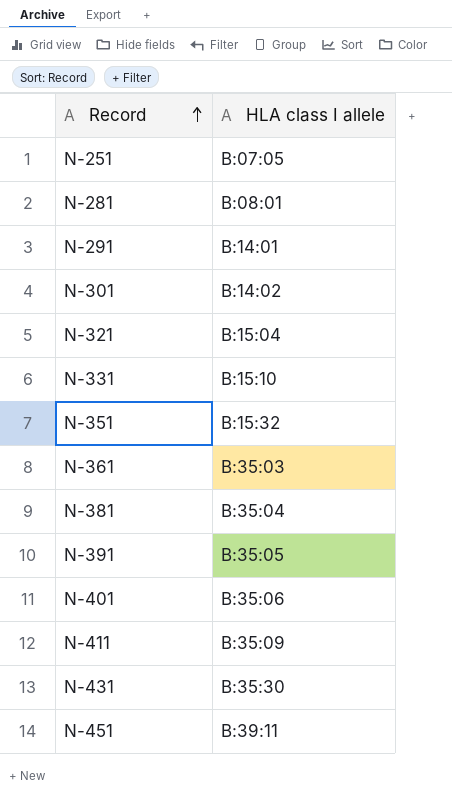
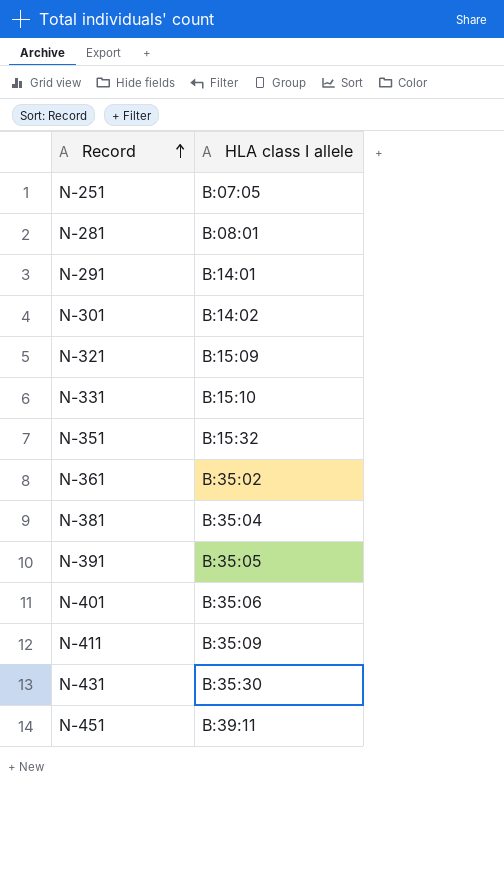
N-321 | HLA class I allele: B:15:04 -> B:15:09
N-361 | HLA class I allele: B:35:03 -> B:35:02

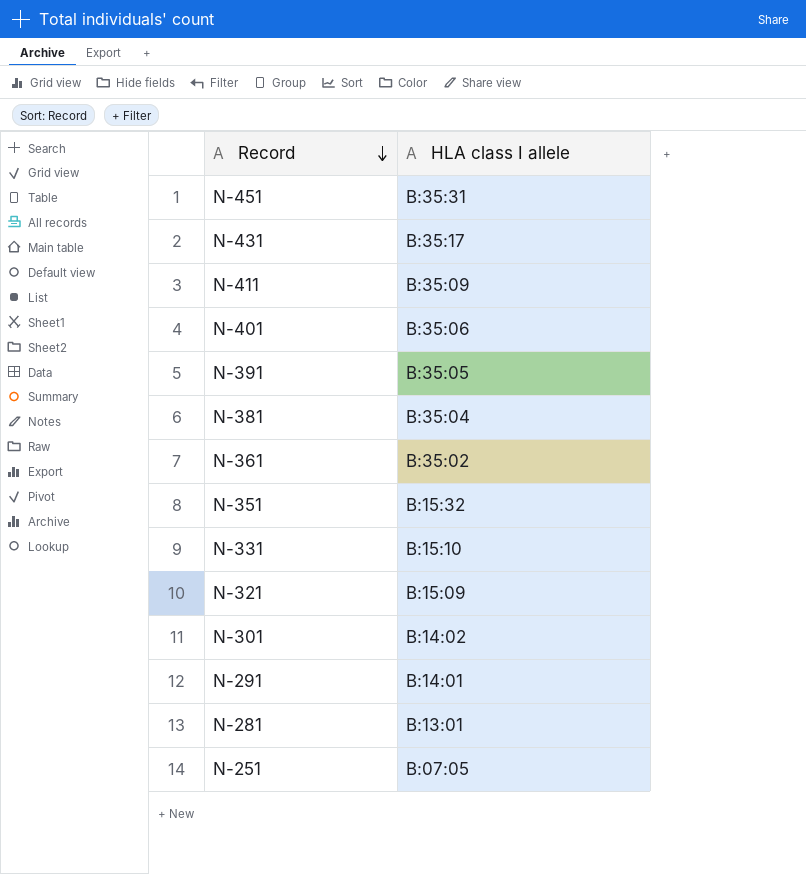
row order: Record ascending -> Record descending
N-451 | HLA class I allele: B:39:11 -> B:35:31
N-431 | HLA class I allele: B:35:30 -> B:35:17
N-281 | HLA class I allele: B:08:01 -> B:13:01

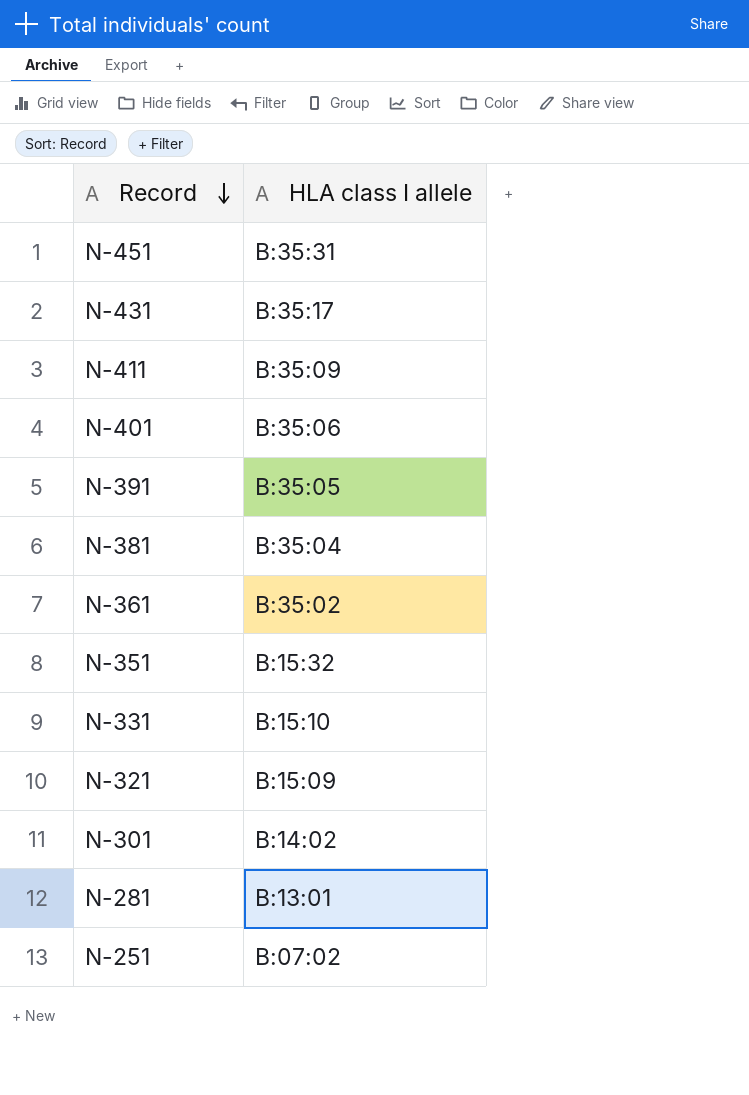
row N-291: B:14:01 -> none
N-251 | HLA class I allele: B:07:05 -> B:07:02

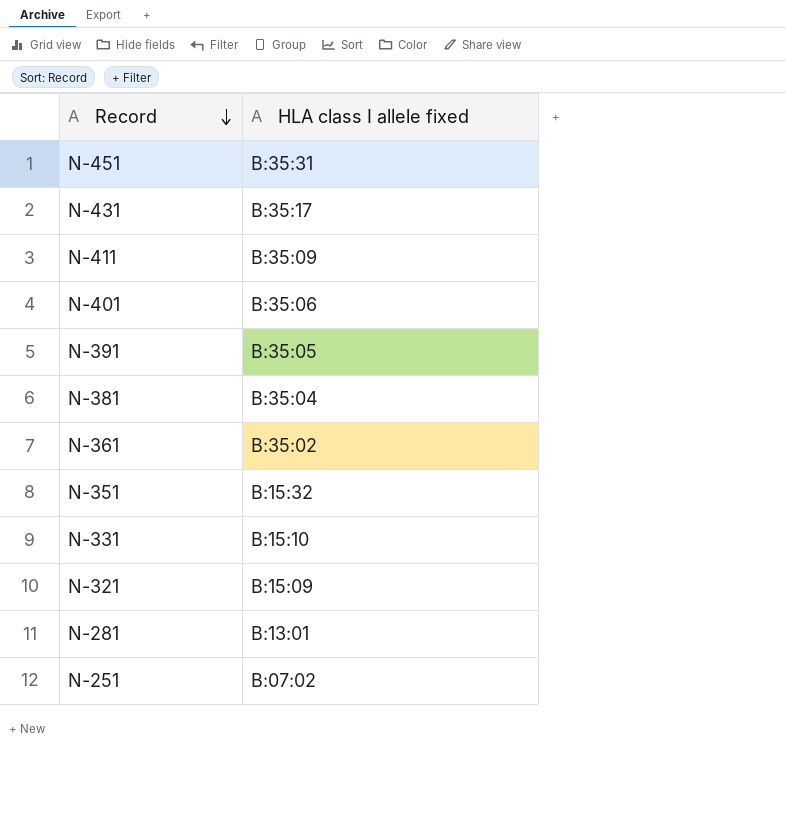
column name: HLA class I allele -> HLA class I allele fixed
row N-301: B:14:02 -> none

